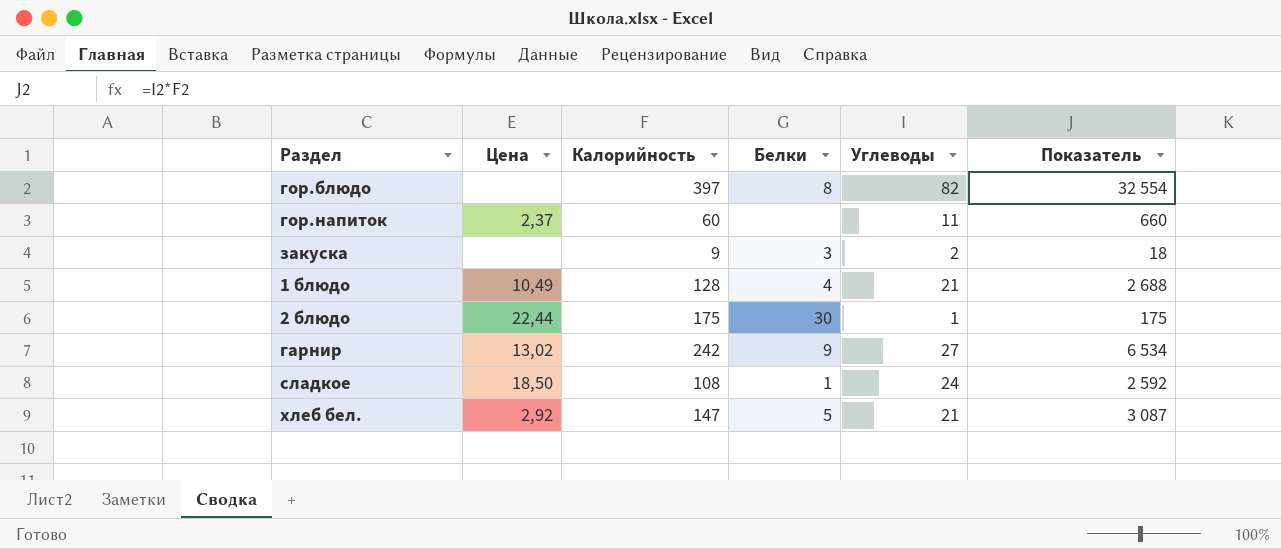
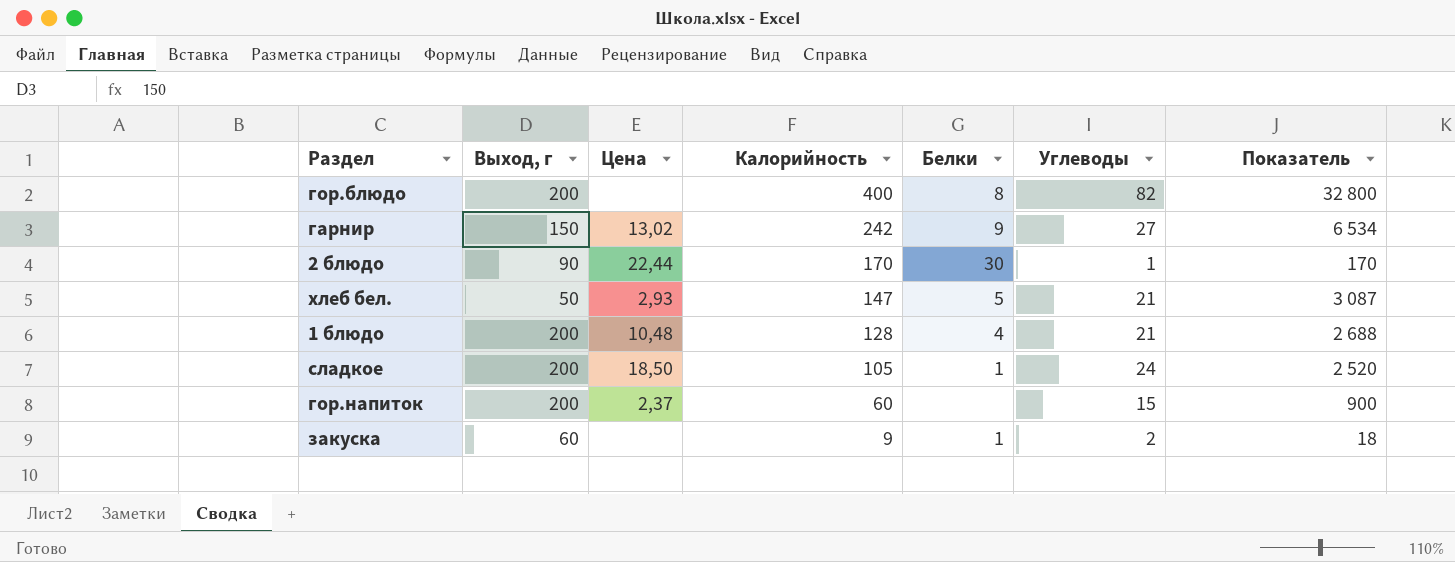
row order: none -> Калорийность descending
column Выход, г | position: none -> 2
гор.блюдо | Калорийность: 397 -> 400
гор.блюдо | Показатель: 32 554 -> 32 800
2 блюдо | Калорийность: 175 -> 170
2 блюдо | Показатель: 175 -> 170
хлеб бел. | Цена: 2,92 -> 2,93
1 блюдо | Цена: 10,49 -> 10,48
сладкое | Калорийность: 108 -> 105
сладкое | Показатель: 2 592 -> 2 520
гор.напиток | Углеводы: 11 -> 15
гор.напиток | Показатель: 660 -> 900
закуска | Белки: 3 -> 1

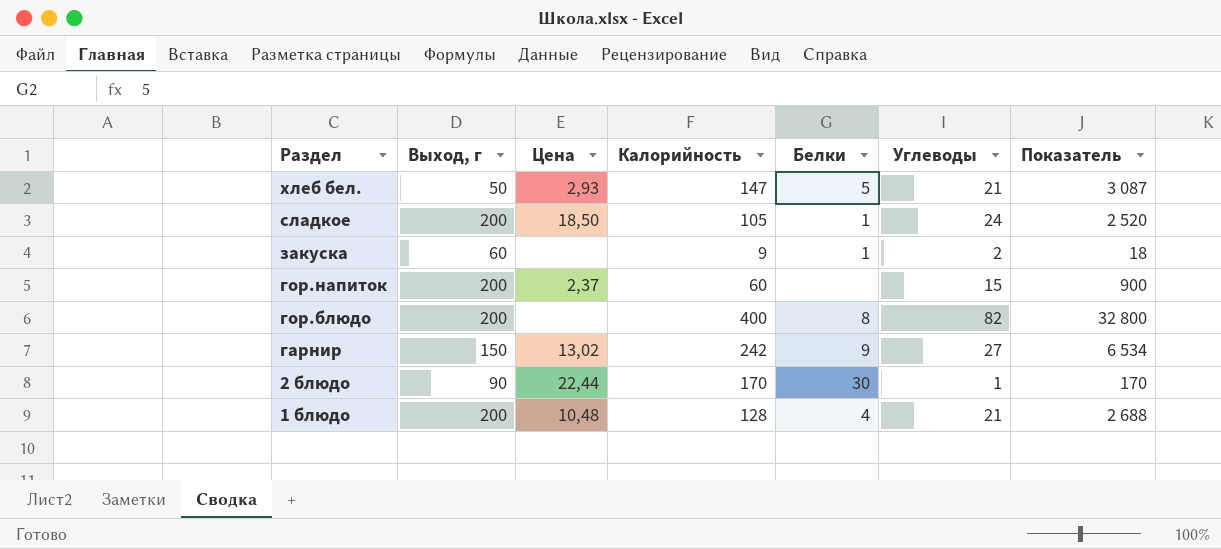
row order: Калорийность descending -> Раздел descending

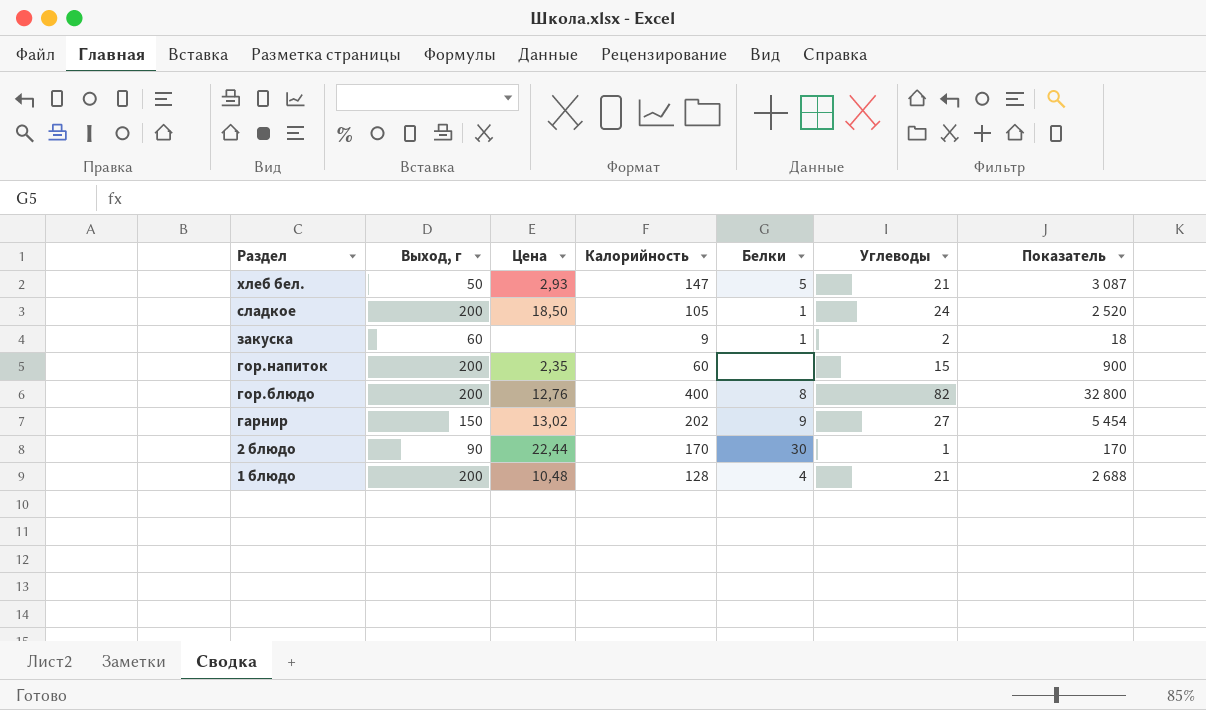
гор.напиток | Цена: 2,37 -> 2,35
гор.блюдо | Цена: none -> 12,76
гарнир | Калорийность: 242 -> 202
гарнир | Показатель: 6 534 -> 5 454

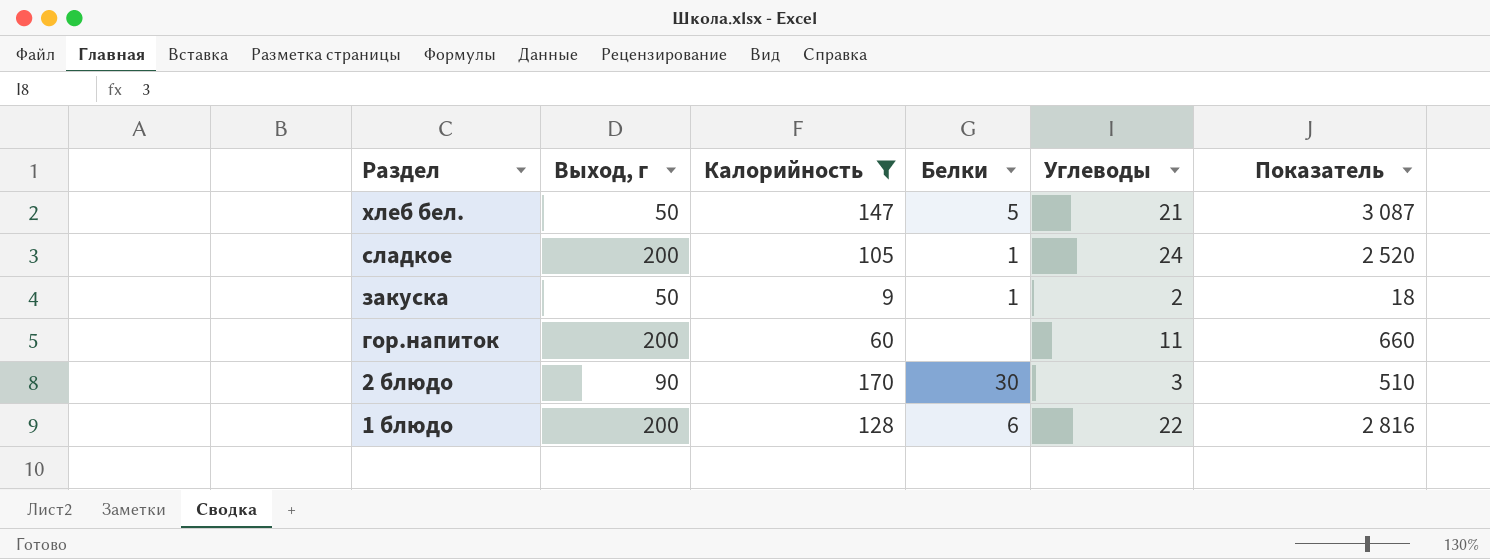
filter: none -> Калорийность <= 170
column Цена | position: 3 -> none
закуска | Выход, г: 60 -> 50
гор.напиток | Углеводы: 15 -> 11
гор.напиток | Показатель: 900 -> 660
2 блюдо | Углеводы: 1 -> 3
2 блюдо | Показатель: 170 -> 510
1 блюдо | Белки: 4 -> 6
1 блюдо | Углеводы: 21 -> 22
1 блюдо | Показатель: 2 688 -> 2 816

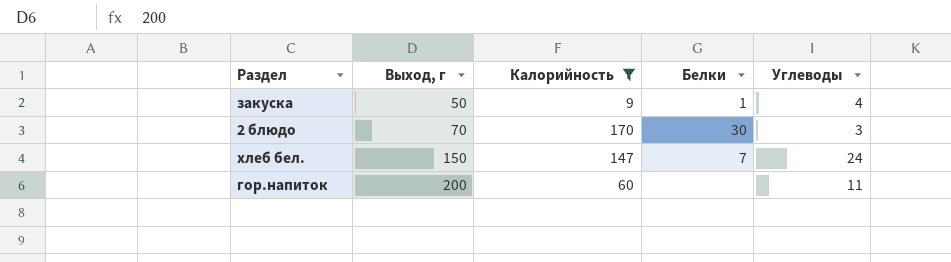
row order: Раздел descending -> Выход, г ascending
column Показатель | formula: [Калорийность] * [Углеводы] -> none
row сладкое: 200 | 105 | 1 | 24 | 2 520 -> none
row 1 блюдо: 200 | 128 | 6 | 22 | 2 816 -> none
закуска | Углеводы: 2 -> 4
2 блюдо | Выход, г: 90 -> 70
хлеб бел. | Выход, г: 50 -> 150
хлеб бел. | Белки: 5 -> 7
хлеб бел. | Углеводы: 21 -> 24

